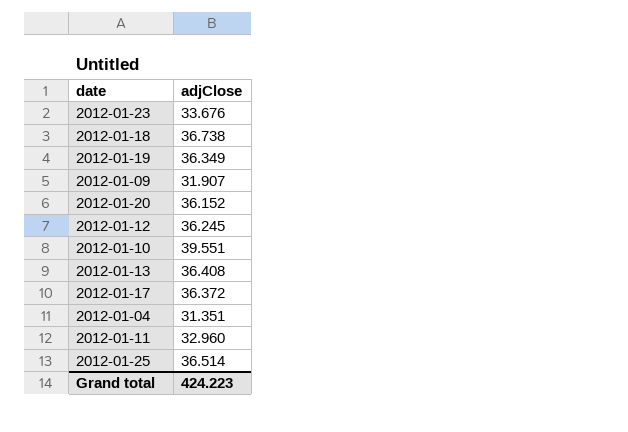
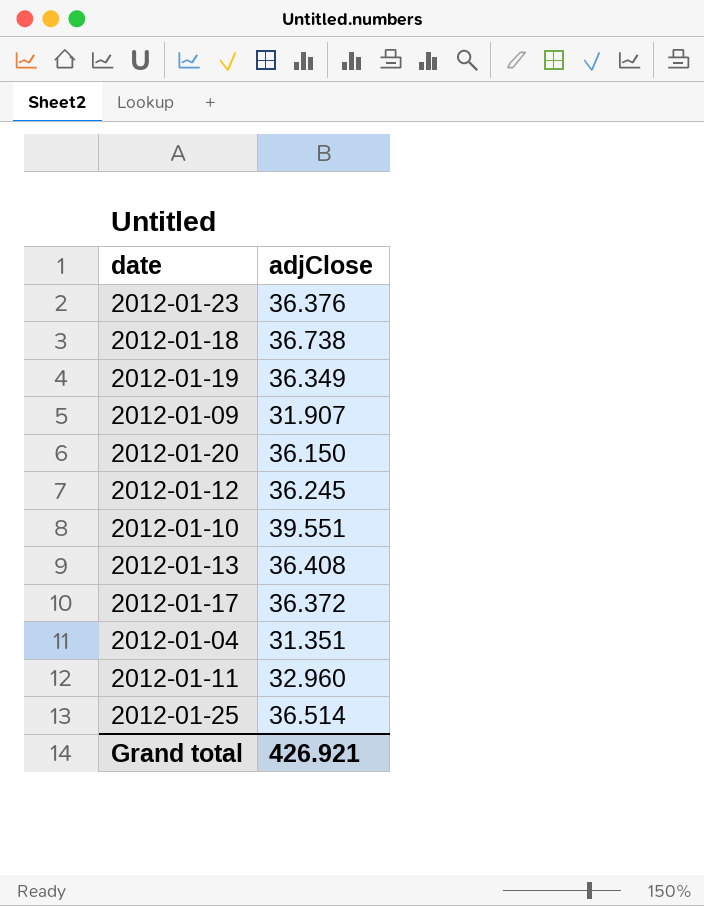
2012-01-23 | adjClose: 33.676 -> 36.376
2012-01-20 | adjClose: 36.152 -> 36.150
Grand total | adjClose: 424.223 -> 426.921

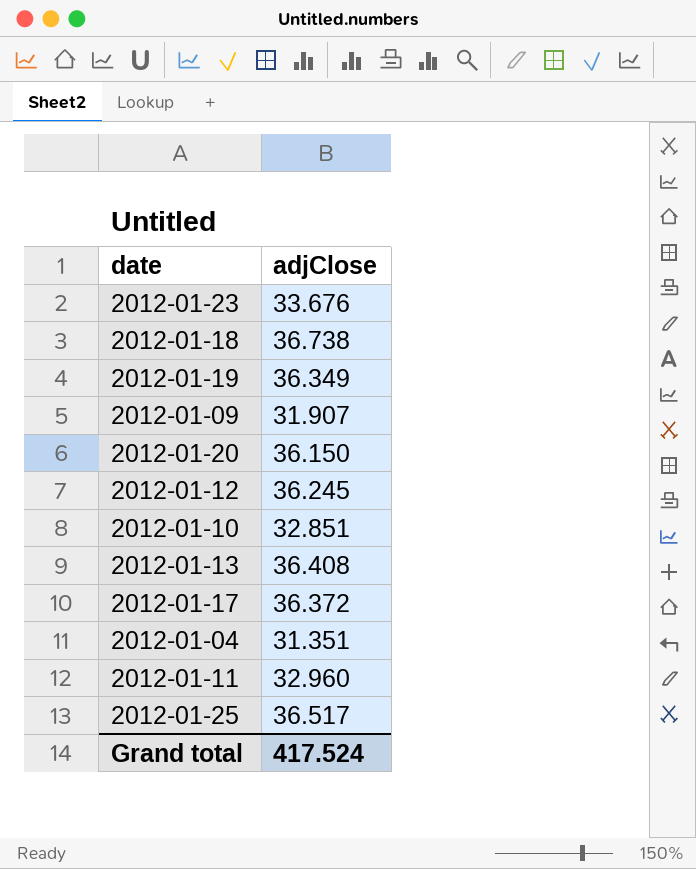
2012-01-23 | adjClose: 36.376 -> 33.676
2012-01-10 | adjClose: 39.551 -> 32.851
2012-01-25 | adjClose: 36.514 -> 36.517
Grand total | adjClose: 426.921 -> 417.524

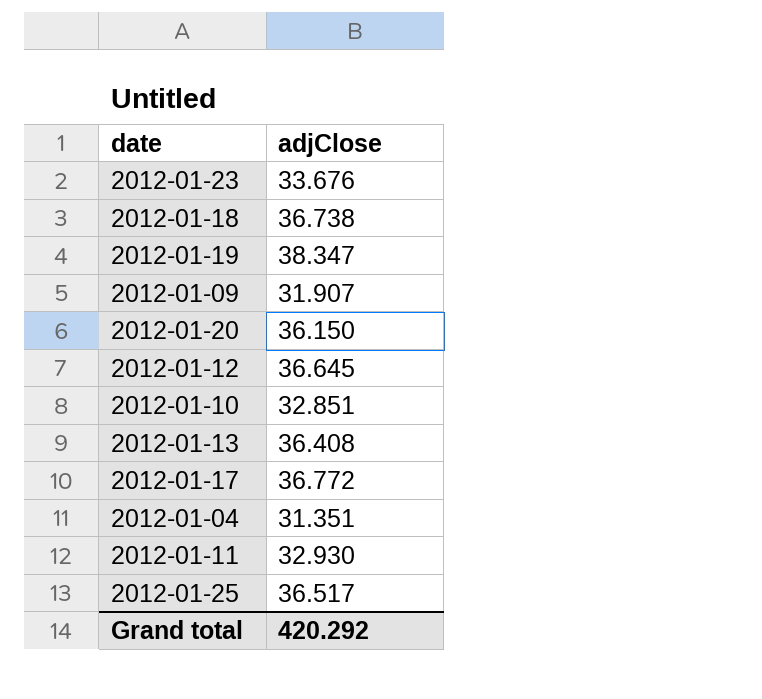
2012-01-19 | adjClose: 36.349 -> 38.347
2012-01-12 | adjClose: 36.245 -> 36.645
2012-01-17 | adjClose: 36.372 -> 36.772
2012-01-11 | adjClose: 32.960 -> 32.930
Grand total | adjClose: 417.524 -> 420.292

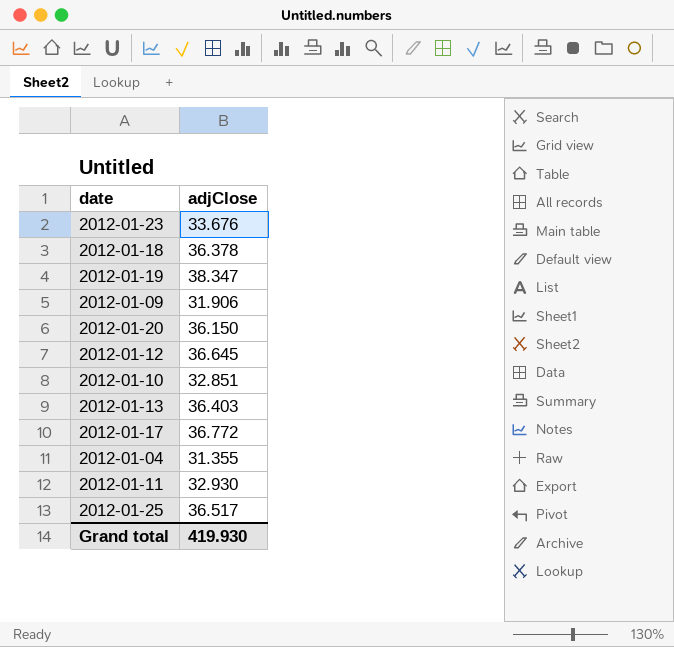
2012-01-18 | adjClose: 36.738 -> 36.378
2012-01-09 | adjClose: 31.907 -> 31.906
2012-01-13 | adjClose: 36.408 -> 36.403
2012-01-04 | adjClose: 31.351 -> 31.355
Grand total | adjClose: 420.292 -> 419.930

